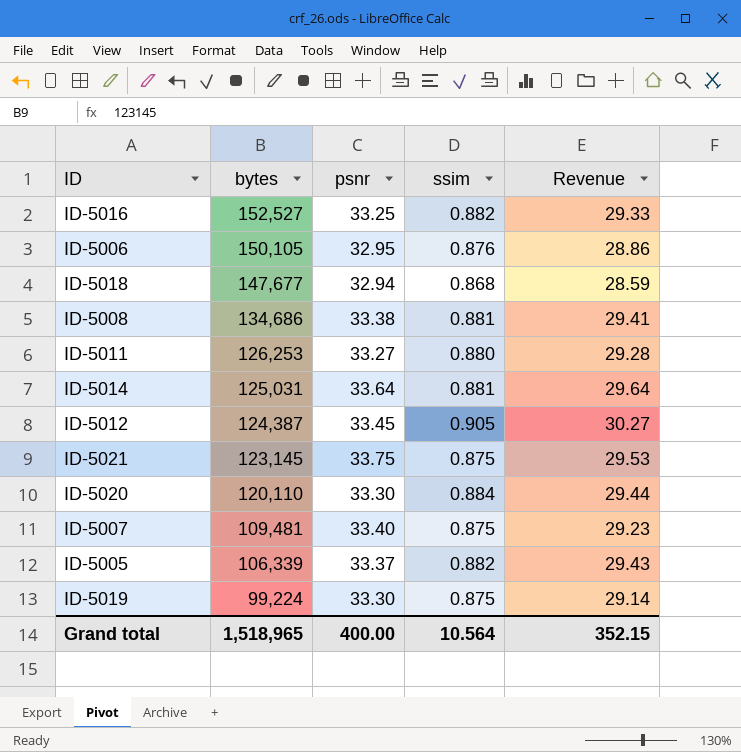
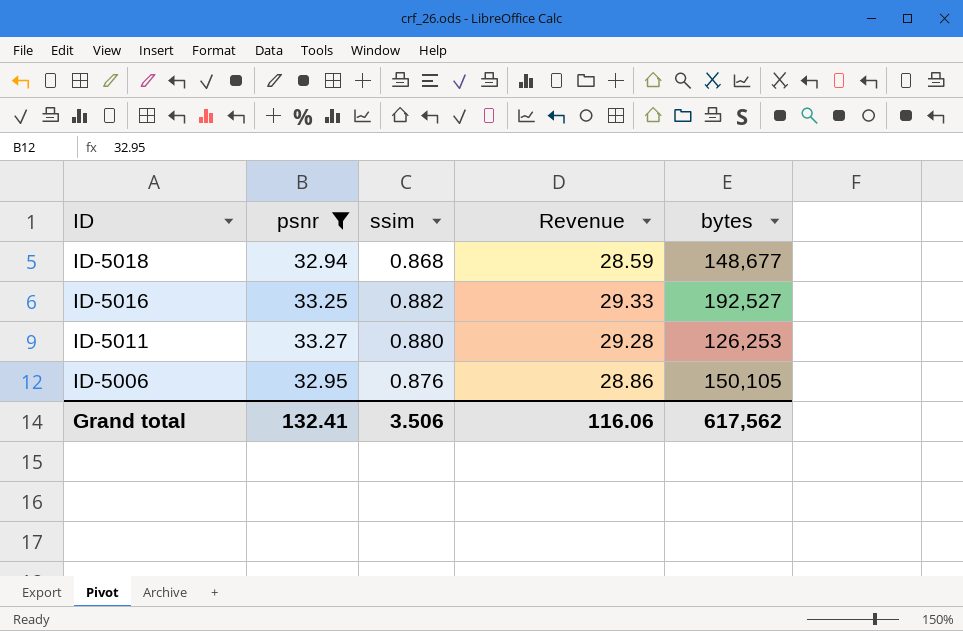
filter: none -> psnr <= 33.27
row order: bytes descending -> ID descending
column bytes | position: 2 -> 5
ID-5018 | bytes: 147,677 -> 148,677
ID-5016 | bytes: 152,527 -> 192,527
Grand total | psnr: 400.00 -> 132.41
Grand total | ssim: 10.564 -> 3.506
Grand total | Revenue: 352.15 -> 116.06
Grand total | bytes: 1,518,965 -> 617,562

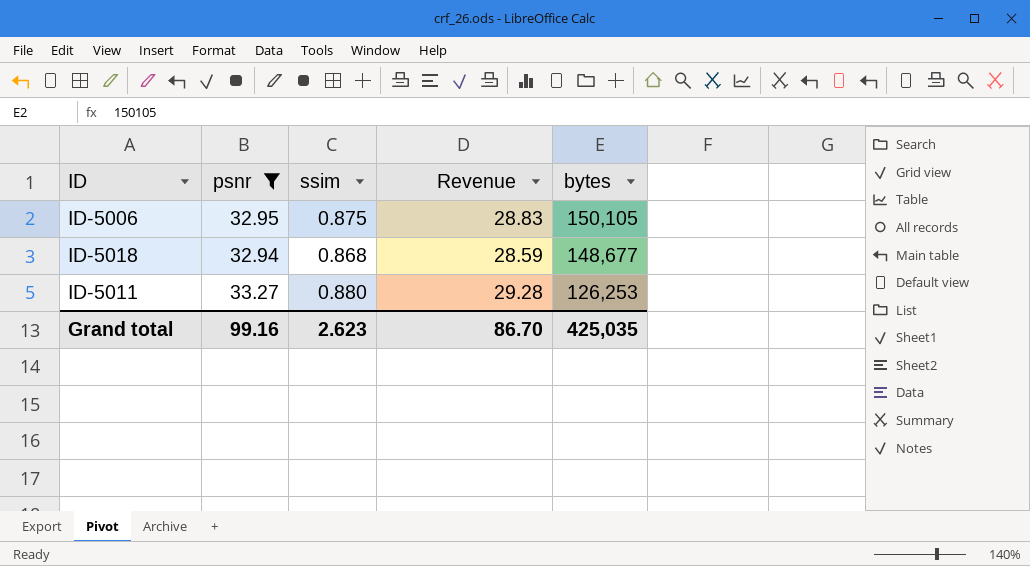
row order: ID descending -> bytes descending
row ID-5016: 33.25 | 0.882 | 29.33 | 192,527 -> none
ID-5006 | ssim: 0.876 -> 0.875
ID-5006 | Revenue: 28.86 -> 28.83
Grand total | psnr: 132.41 -> 99.16
Grand total | ssim: 3.506 -> 2.623
Grand total | Revenue: 116.06 -> 86.70
Grand total | bytes: 617,562 -> 425,035

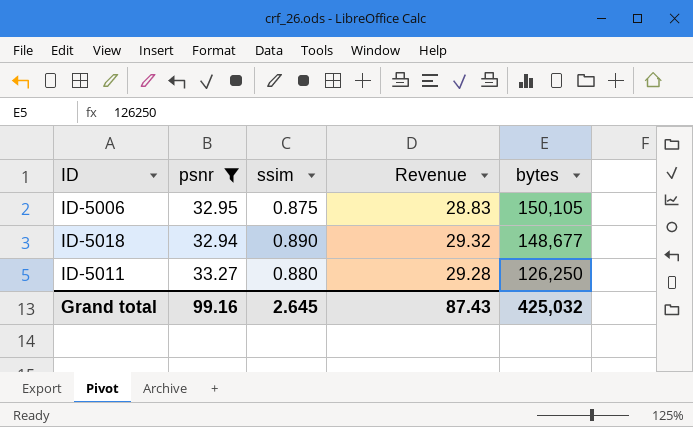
ID-5018 | ssim: 0.868 -> 0.890
ID-5018 | Revenue: 28.59 -> 29.32
ID-5011 | bytes: 126,253 -> 126,250
Grand total | ssim: 2.623 -> 2.645
Grand total | Revenue: 86.70 -> 87.43
Grand total | bytes: 425,035 -> 425,032

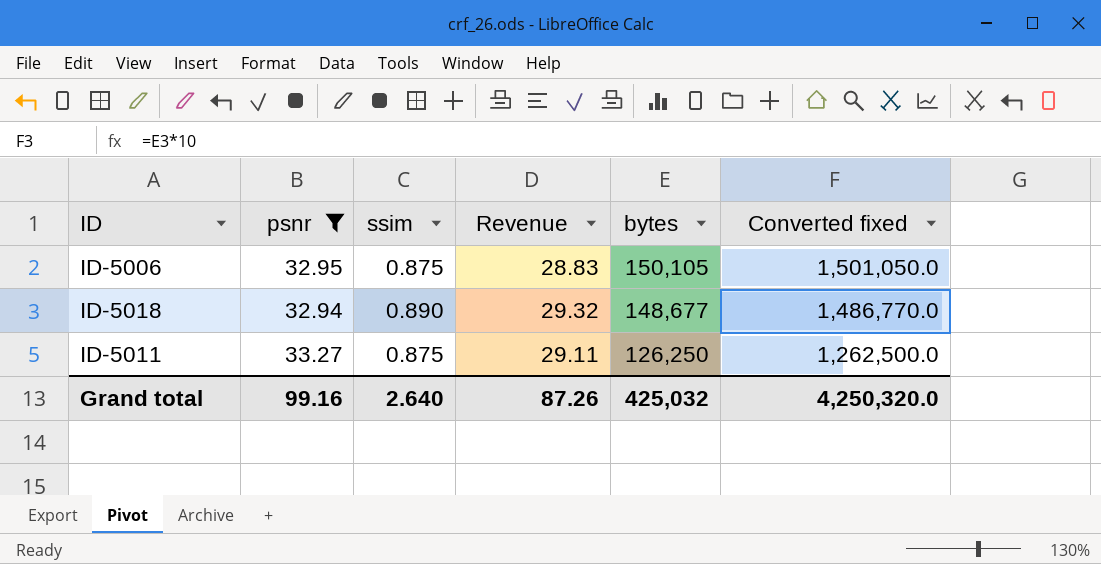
column Converted fixed | formula: none -> [bytes] * 10
ID-5011 | ssim: 0.880 -> 0.875
ID-5011 | Revenue: 29.28 -> 29.11
Grand total | ssim: 2.645 -> 2.640
Grand total | Revenue: 87.43 -> 87.26

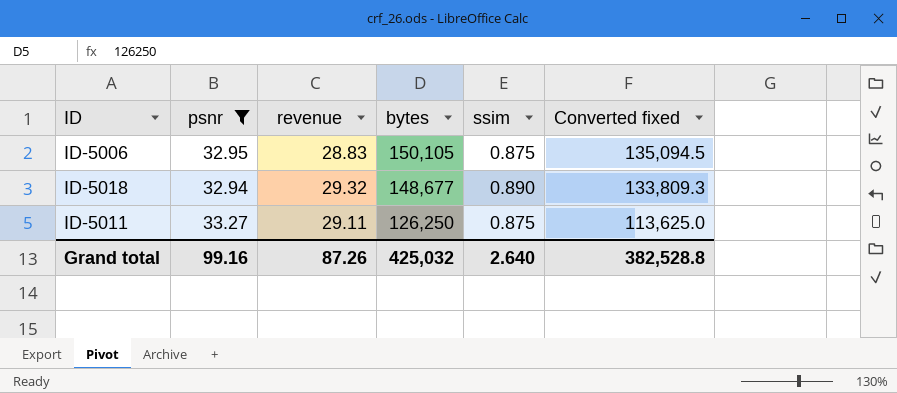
column name: Revenue -> revenue
column ssim | position: 3 -> 5
column Converted fixed | formula: [bytes] * 10 -> [bytes] * 0.9
Grand total | Converted fixed: 4,250,320.0 -> 382,528.8

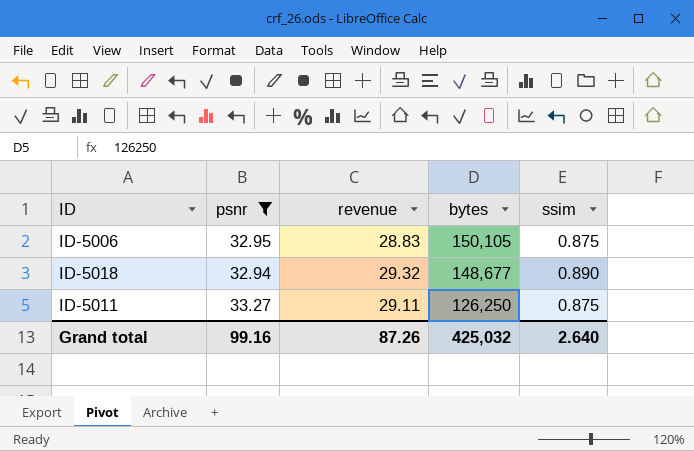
column Converted fixed | formula: [bytes] * 0.9 -> none

